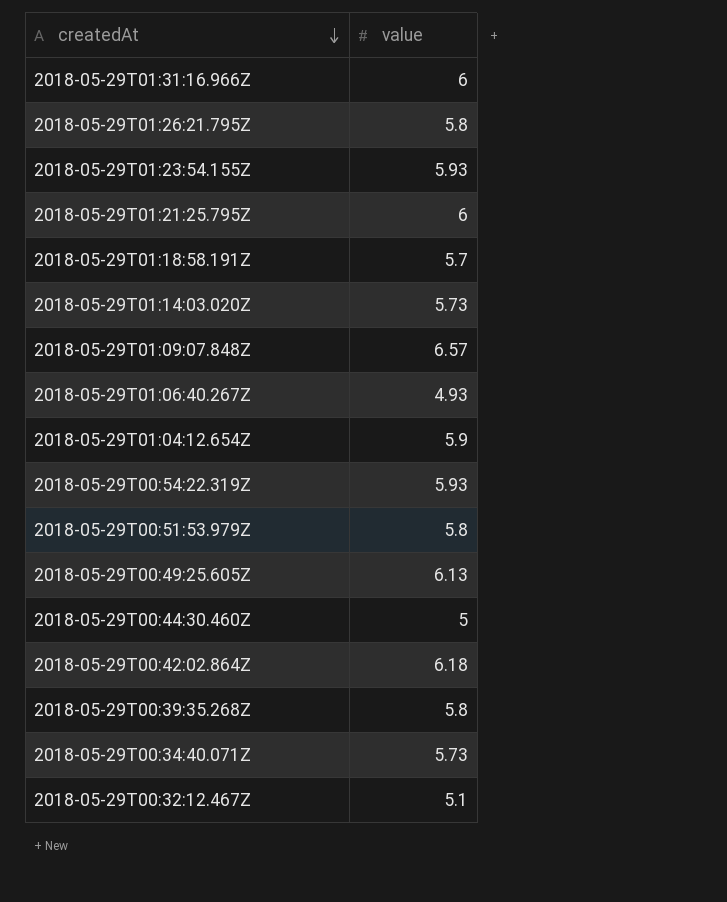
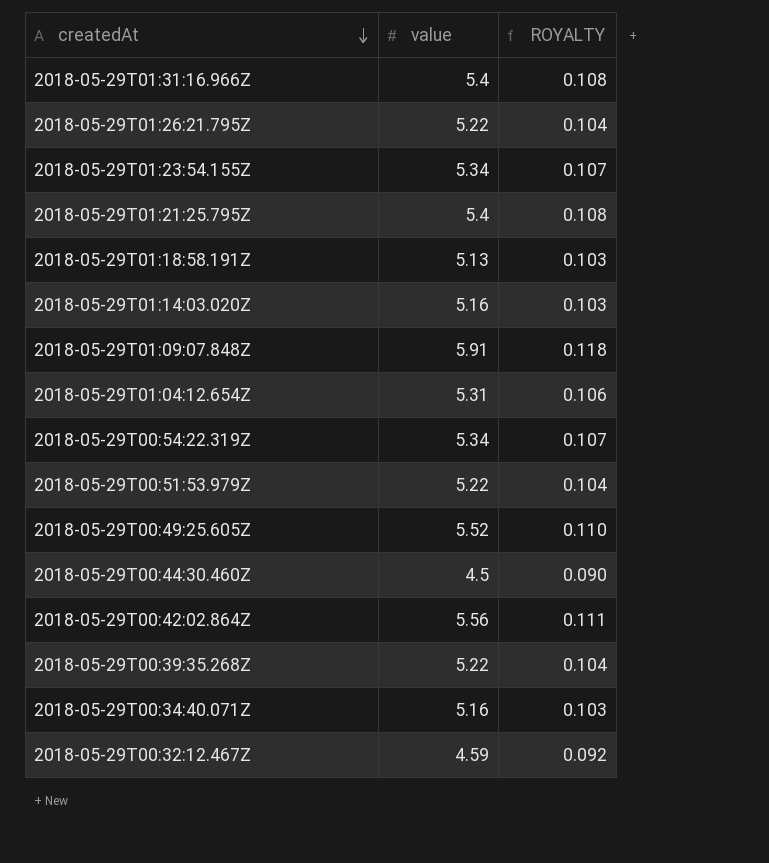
column ROYALTY | formula: none -> [value] * 0.02
row 2018-05-29T01:06:40.267Z: 4.93 -> none
2018-05-29T01:31:16.966Z | value: 6 -> 5.4
2018-05-29T01:26:21.795Z | value: 5.8 -> 5.22
2018-05-29T01:23:54.155Z | value: 5.93 -> 5.34
2018-05-29T01:21:25.795Z | value: 6 -> 5.4
2018-05-29T01:18:58.191Z | value: 5.7 -> 5.13
2018-05-29T01:14:03.020Z | value: 5.73 -> 5.16
2018-05-29T01:09:07.848Z | value: 6.57 -> 5.91
2018-05-29T01:04:12.654Z | value: 5.9 -> 5.31
2018-05-29T00:54:22.319Z | value: 5.93 -> 5.34
2018-05-29T00:51:53.979Z | value: 5.8 -> 5.22
2018-05-29T00:49:25.605Z | value: 6.13 -> 5.52
2018-05-29T00:44:30.460Z | value: 5 -> 4.5
2018-05-29T00:42:02.864Z | value: 6.18 -> 5.56
2018-05-29T00:39:35.268Z | value: 5.8 -> 5.22
2018-05-29T00:34:40.071Z | value: 5.73 -> 5.16
2018-05-29T00:32:12.467Z | value: 5.1 -> 4.59

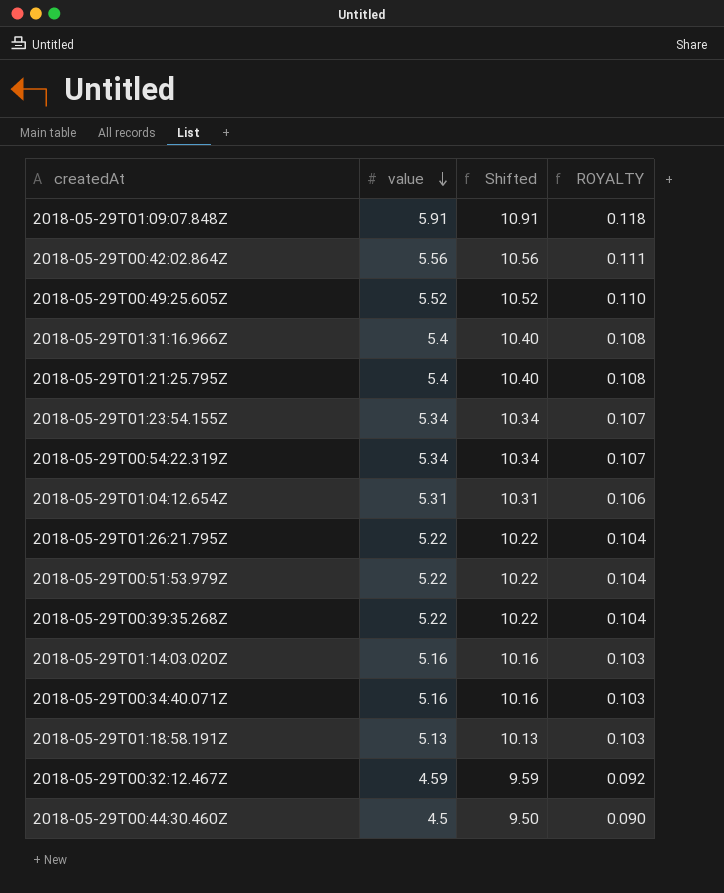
row order: createdAt descending -> value descending
column Shifted | formula: none -> [value] + 5

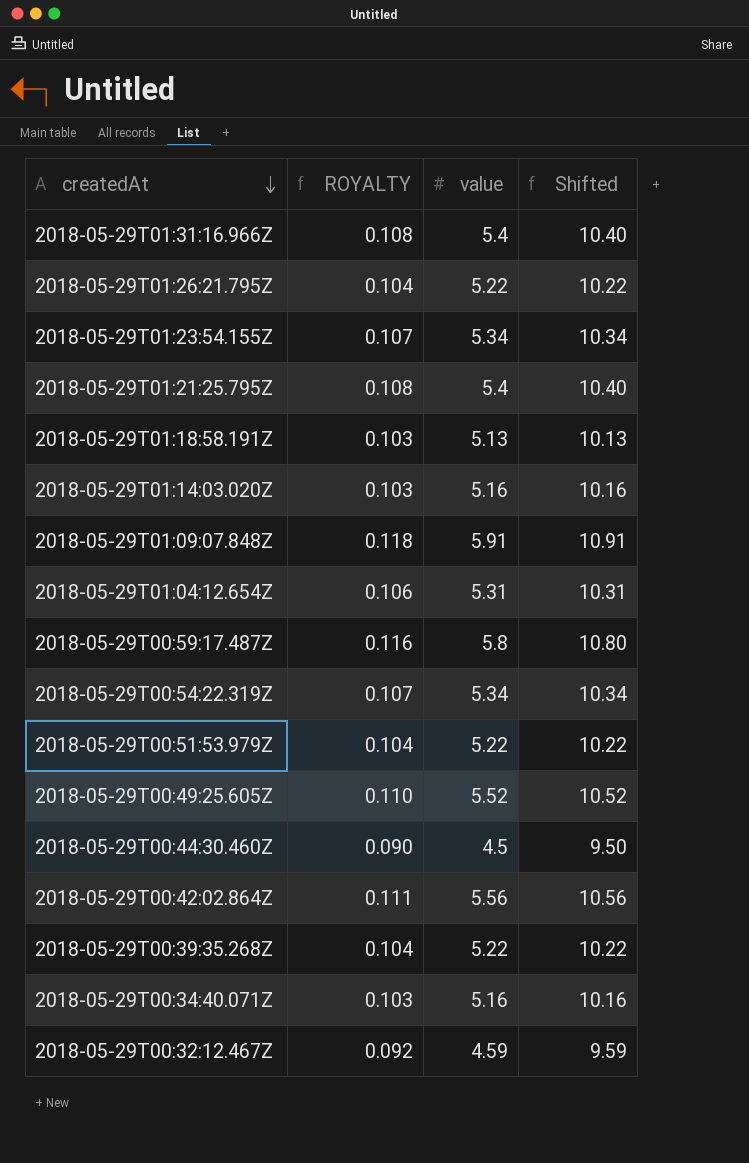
row order: value descending -> createdAt descending
column ROYALTY | position: 4 -> 2
row 2018-05-29T00:59:17.487Z: none -> 0.116 | 5.8 | 10.80

